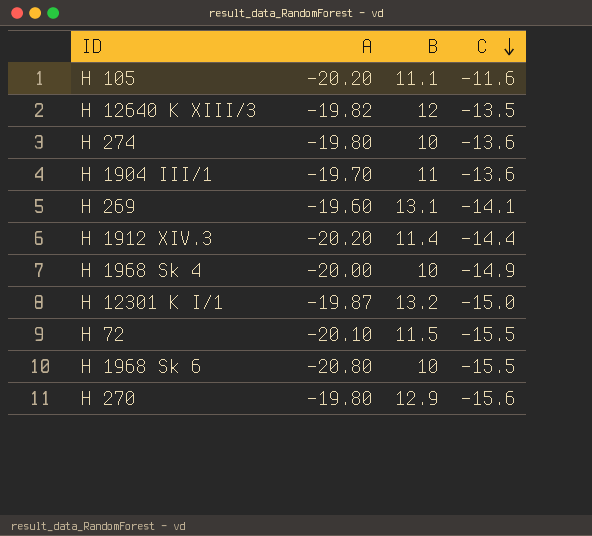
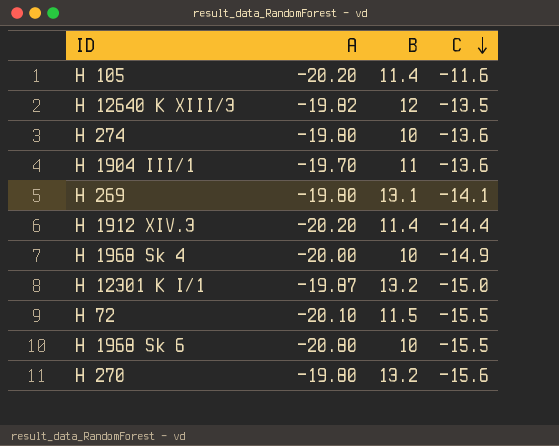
H 105 | B: 11.1 -> 11.4
H 269 | A: -19.60 -> -19.80
H 270 | B: 12.9 -> 13.2

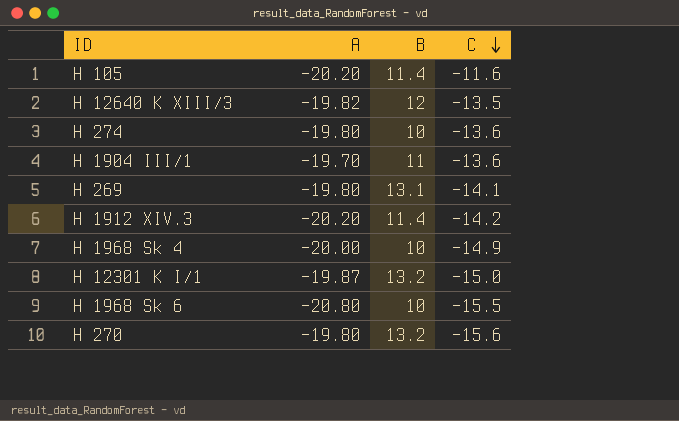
row H 72: -20.10 | 11.5 | -15.5 -> none
H 1912 XIV.3 | C: -14.4 -> -14.2

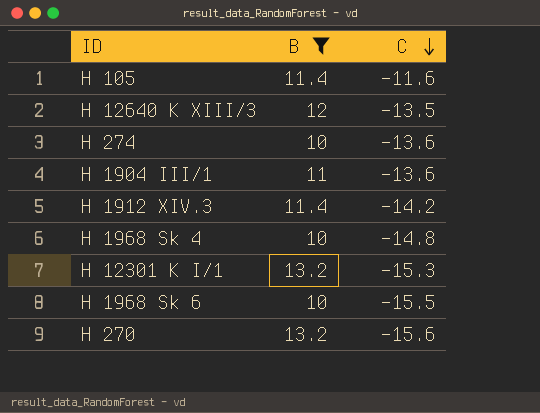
filter: none -> B != 13.1
column A | position: 2 -> none
H 1968 Sk 4 | C: -14.9 -> -14.8
H 12301 K I/1 | C: -15.0 -> -15.3

